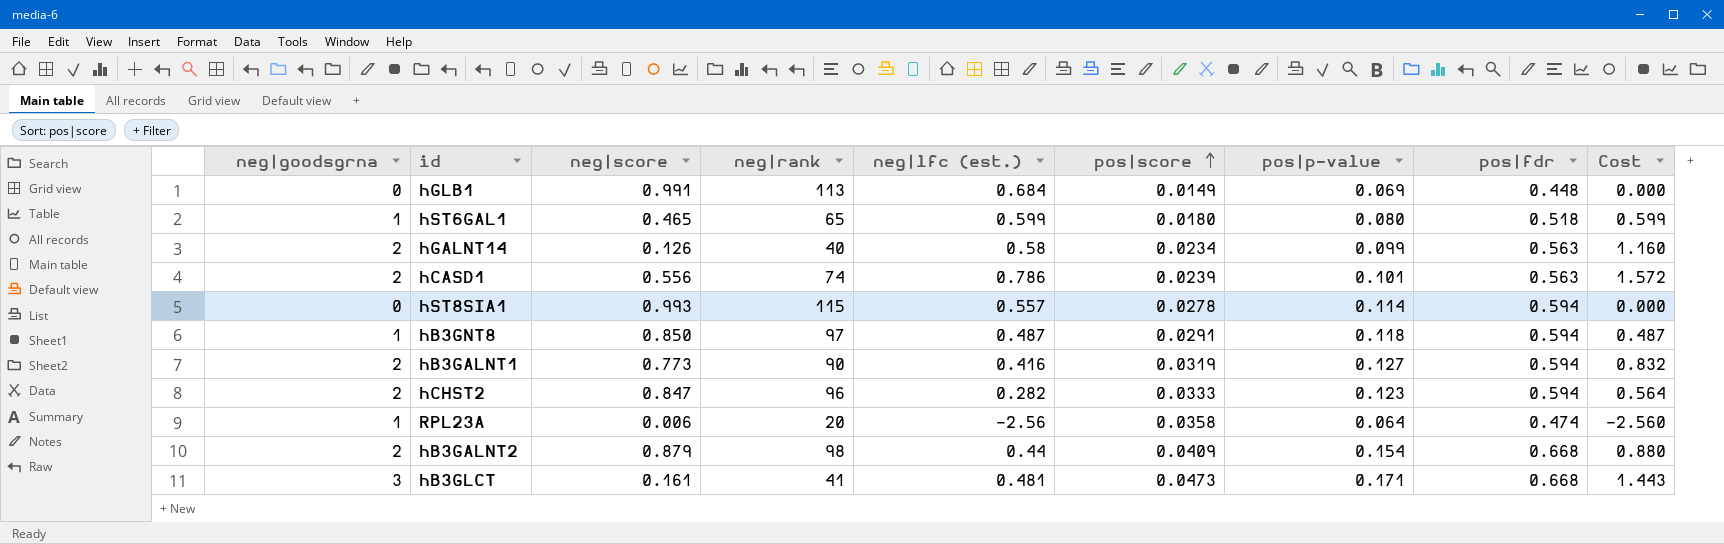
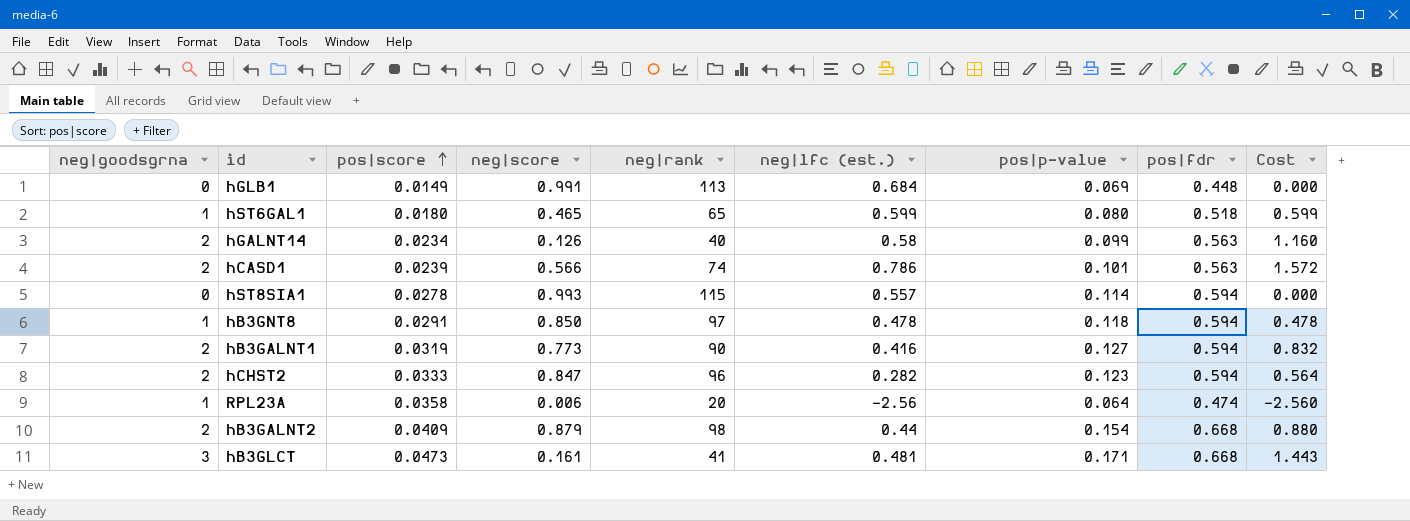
column pos|score | position: 6 -> 3
hCASD1 | neg|score: 0.556 -> 0.566
hB3GNT8 | neg|lfc (est.): 0.487 -> 0.478
hB3GNT8 | Cost: 0.487 -> 0.478

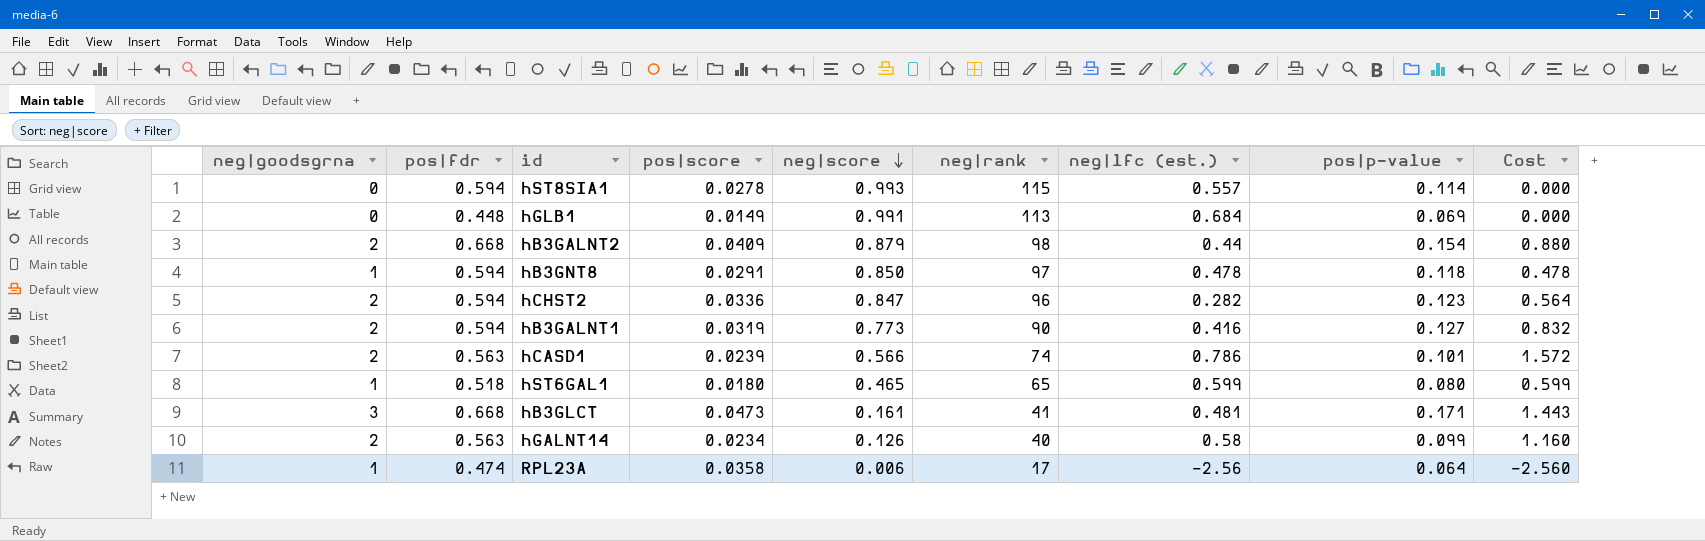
row order: pos|score ascending -> neg|score descending
column pos|fdr | position: 8 -> 2
hCHST2 | pos|score: 0.0333 -> 0.0336
RPL23A | neg|rank: 20 -> 17

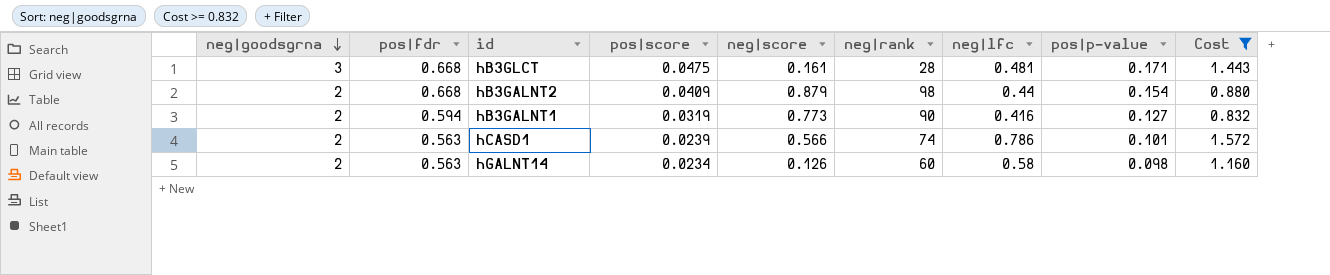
filter: none -> Cost >= 0.832
row order: neg|score descending -> neg|goodsgrna descending
column name: neg|lfc (est.) -> neg|lfc
hB3GLCT | pos|score: 0.0473 -> 0.0475
hB3GLCT | neg|rank: 41 -> 28
hGALNT14 | neg|rank: 40 -> 60
hGALNT14 | pos|p-value: 0.099 -> 0.098

